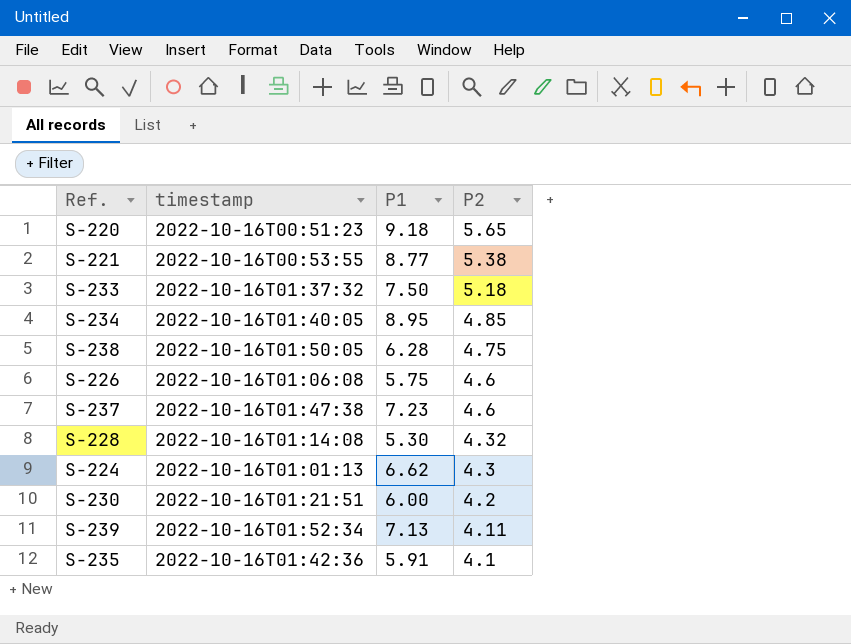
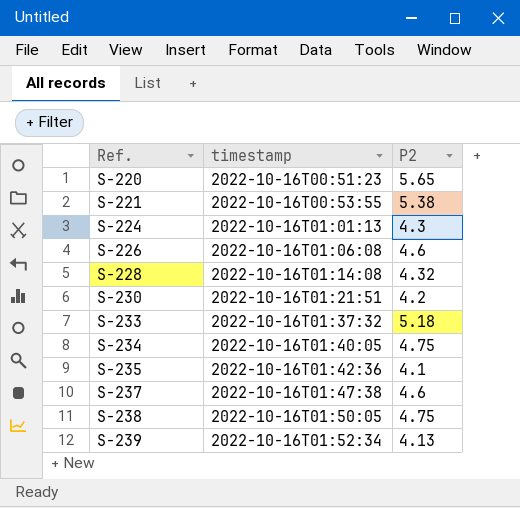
row order: P2 descending -> Ref. ascending
column P1 | position: 3 -> none
S-234 | P2: 4.85 -> 4.75
S-239 | P2: 4.11 -> 4.13

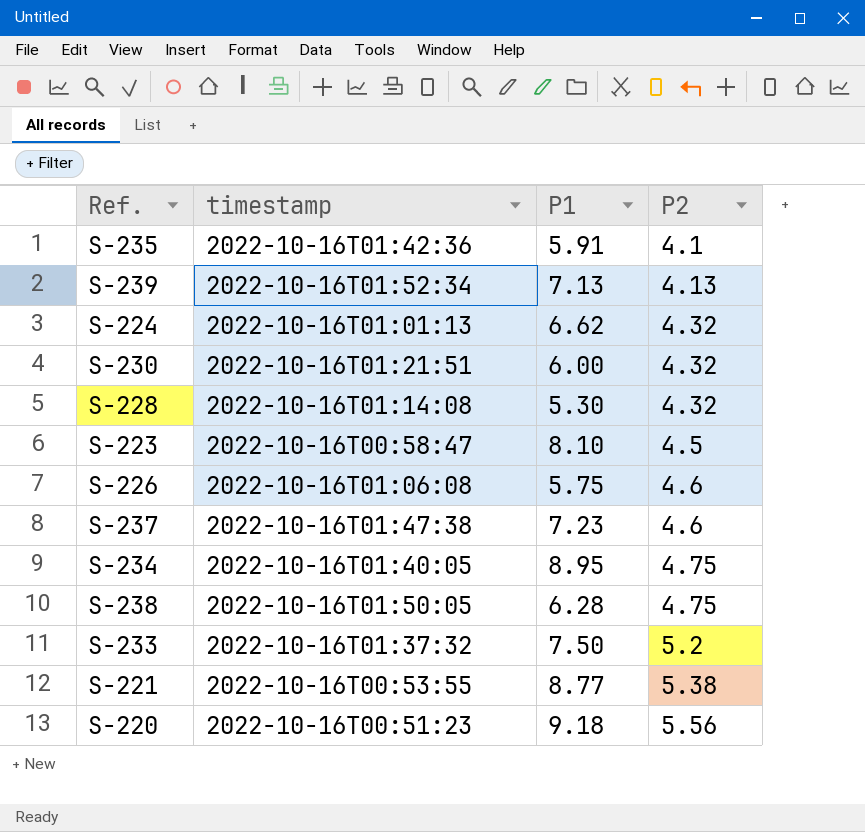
row order: Ref. ascending -> P2 ascending
column P1 | position: none -> 3
S-224 | P2: 4.3 -> 4.32
S-230 | P2: 4.2 -> 4.32
row S-223: none -> 2022-10-16T00:58:47 | 8.10 | 4.5
S-233 | P2: 5.18 -> 5.2
S-220 | P2: 5.65 -> 5.56

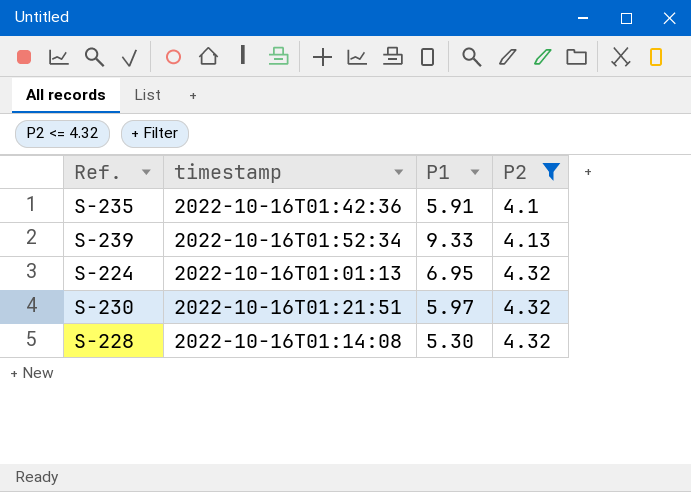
filter: none -> P2 <= 4.32
S-239 | P1: 7.13 -> 9.33
S-224 | P1: 6.62 -> 6.95
S-230 | P1: 6.00 -> 5.97

